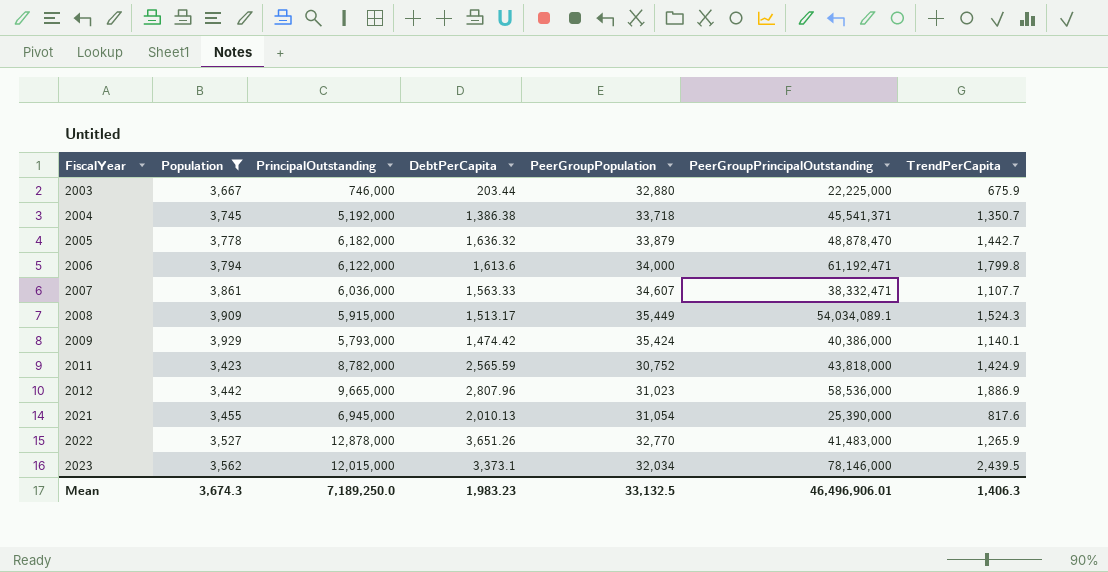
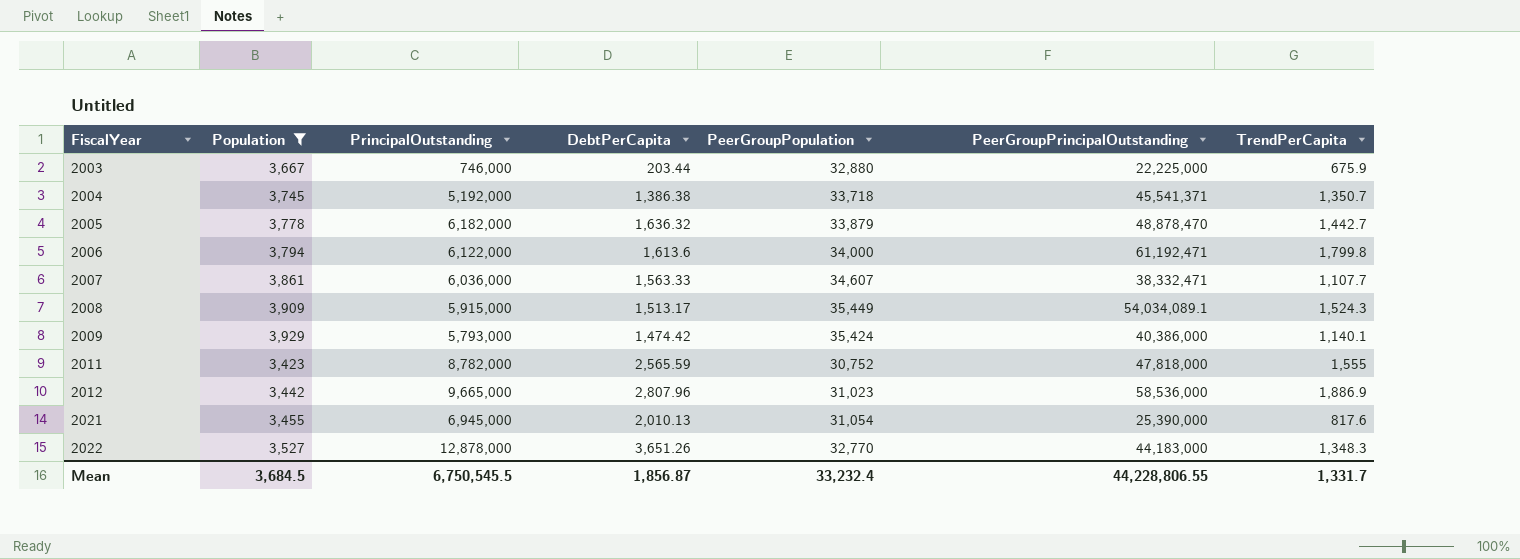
row 2023: 3,562 | 12,015,000 | 3,373.1 | 32,034 | 78,146,000 | 2,439.5 -> none
2011 | PeerGroupPrincipalOutstanding: 43,818,000 -> 47,818,000
2011 | TrendPerCapita: 1,424.9 -> 1,555
2022 | PeerGroupPrincipalOutstanding: 41,483,000 -> 44,183,000
2022 | TrendPerCapita: 1,265.9 -> 1,348.3
Mean | Population: 3,674.3 -> 3,684.5
Mean | PrincipalOutstanding: 7,189,250.0 -> 6,750,545.5
Mean | DebtPerCapita: 1,983.23 -> 1,856.87
Mean | PeerGroupPopulation: 33,132.5 -> 33,232.4
Mean | PeerGroupPrincipalOutstanding: 46,496,906.01 -> 44,228,806.55
Mean | TrendPerCapita: 1,406.3 -> 1,331.7

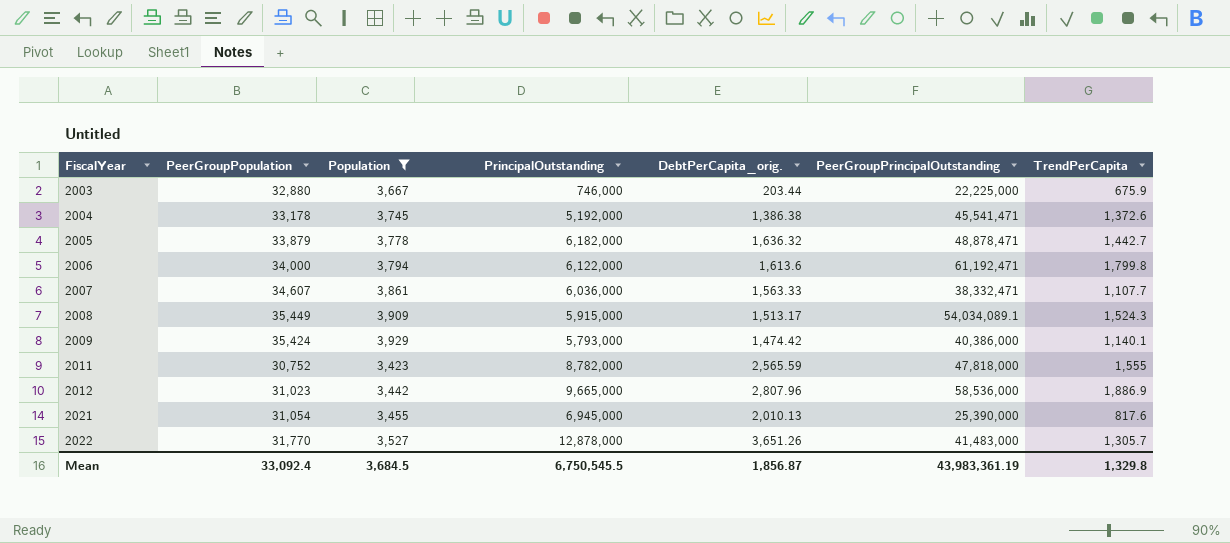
column PeerGroupPopulation | position: 5 -> 2
column name: DebtPerCapita -> DebtPerCapita_orig.
2004 | PeerGroupPopulation: 33,718 -> 33,178
2004 | PeerGroupPrincipalOutstanding: 45,541,371 -> 45,541,471
2004 | TrendPerCapita: 1,350.7 -> 1,372.6
2005 | PeerGroupPrincipalOutstanding: 48,878,470 -> 48,878,471
2022 | PeerGroupPopulation: 32,770 -> 31,770
2022 | PeerGroupPrincipalOutstanding: 44,183,000 -> 41,483,000
2022 | TrendPerCapita: 1,348.3 -> 1,305.7
Mean | PeerGroupPopulation: 33,232.4 -> 33,092.4
Mean | PeerGroupPrincipalOutstanding: 44,228,806.55 -> 43,983,361.19
Mean | TrendPerCapita: 1,331.7 -> 1,329.8

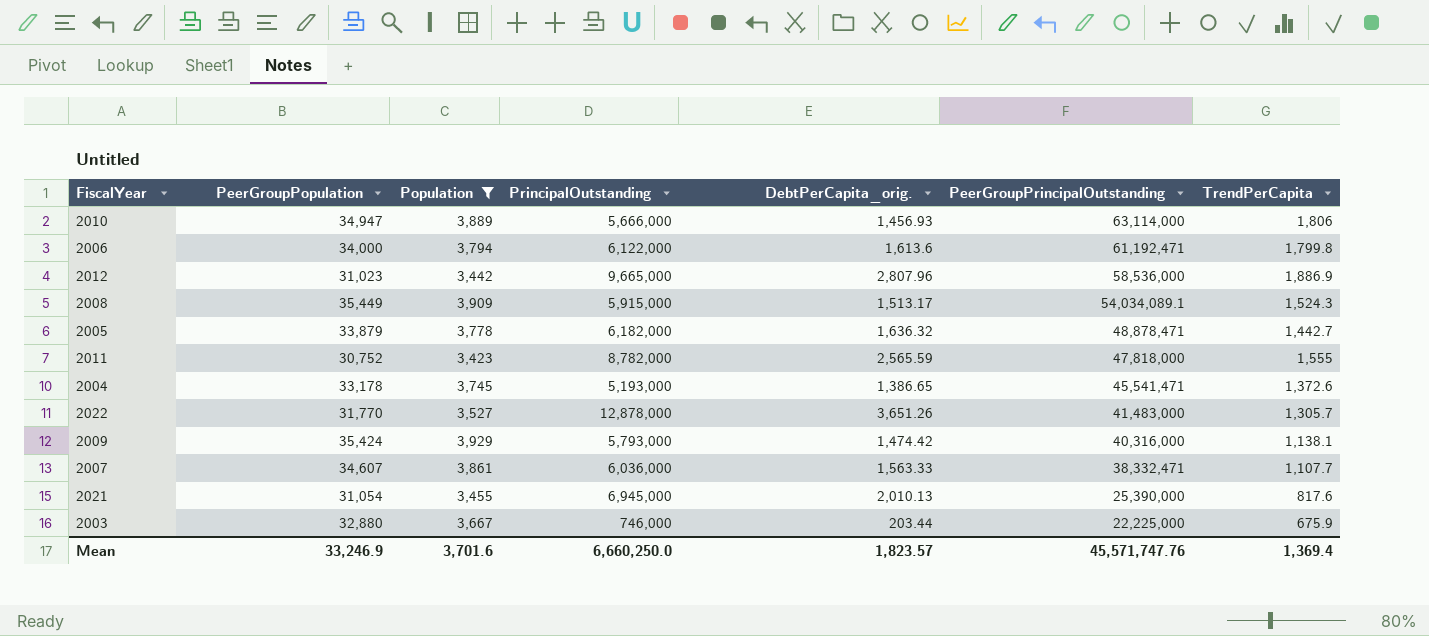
row order: FiscalYear ascending -> PeerGroupPrincipalOutstanding descending
row 2010: none -> 34,947 | 3,889 | 5,666,000 | 1,456.93 | 63,114,000 | 1,806
2004 | PrincipalOutstanding: 5,192,000 -> 5,193,000
2004 | DebtPerCapita_orig.: 1,386.38 -> 1,386.65
2009 | PeerGroupPrincipalOutstanding: 40,386,000 -> 40,316,000
2009 | TrendPerCapita: 1,140.1 -> 1,138.1
Mean | PeerGroupPopulation: 33,092.4 -> 33,246.9
Mean | Population: 3,684.5 -> 3,701.6
Mean | PrincipalOutstanding: 6,750,545.5 -> 6,660,250.0
Mean | DebtPerCapita_orig.: 1,856.87 -> 1,823.57
Mean | PeerGroupPrincipalOutstanding: 43,983,361.19 -> 45,571,747.76
Mean | TrendPerCapita: 1,329.8 -> 1,369.4

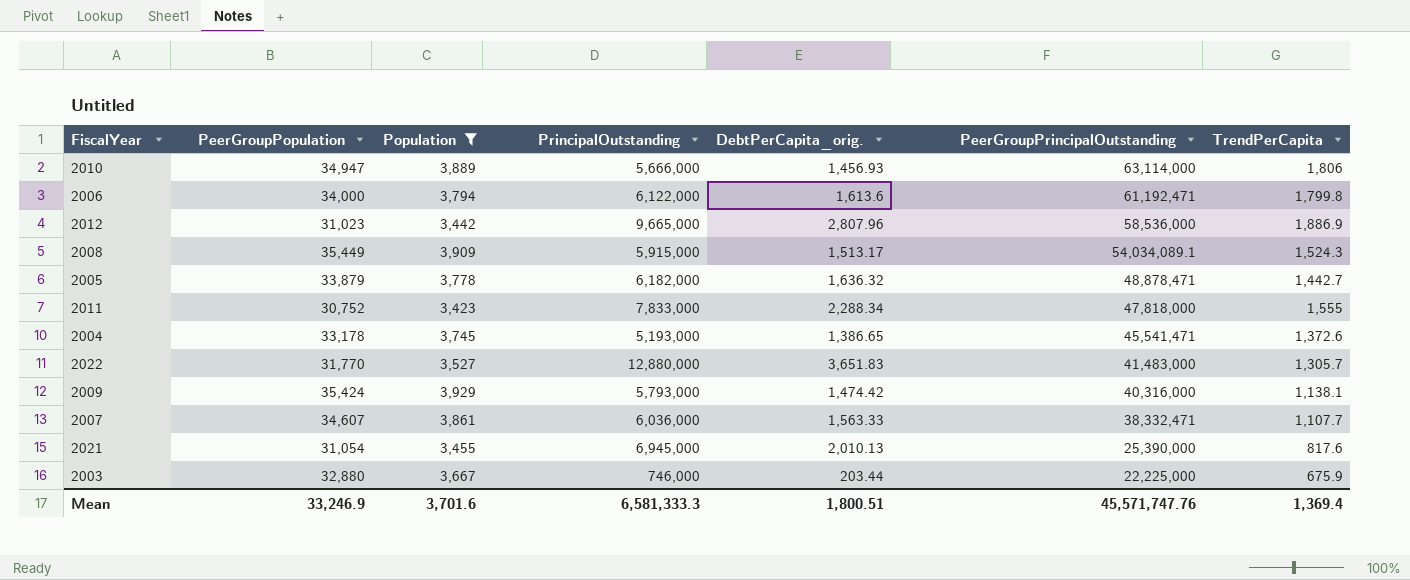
2011 | PrincipalOutstanding: 8,782,000 -> 7,833,000
2011 | DebtPerCapita_orig.: 2,565.59 -> 2,288.34
2022 | PrincipalOutstanding: 12,878,000 -> 12,880,000
2022 | DebtPerCapita_orig.: 3,651.26 -> 3,651.83
Mean | PrincipalOutstanding: 6,660,250.0 -> 6,581,333.3
Mean | DebtPerCapita_orig.: 1,823.57 -> 1,800.51

